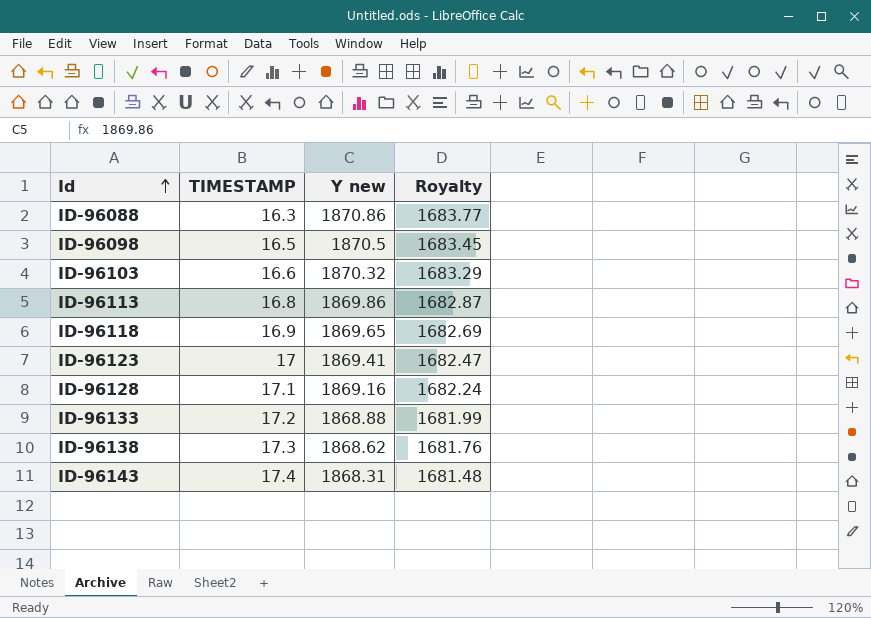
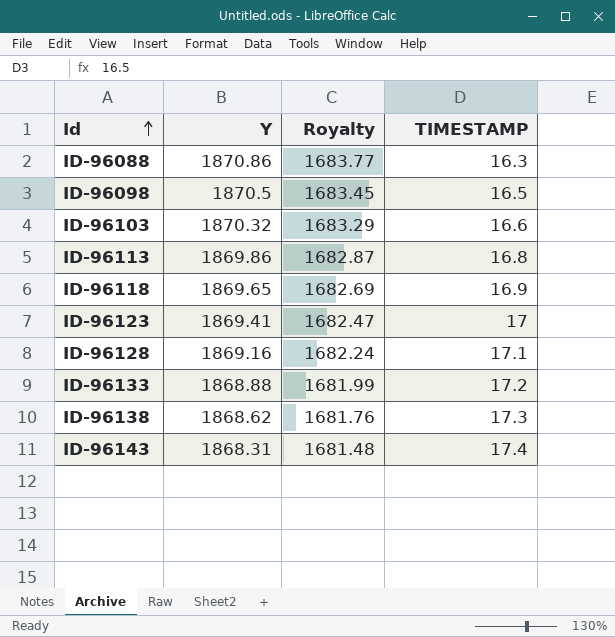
column name: Y new -> Y
column TIMESTAMP | position: 2 -> 4

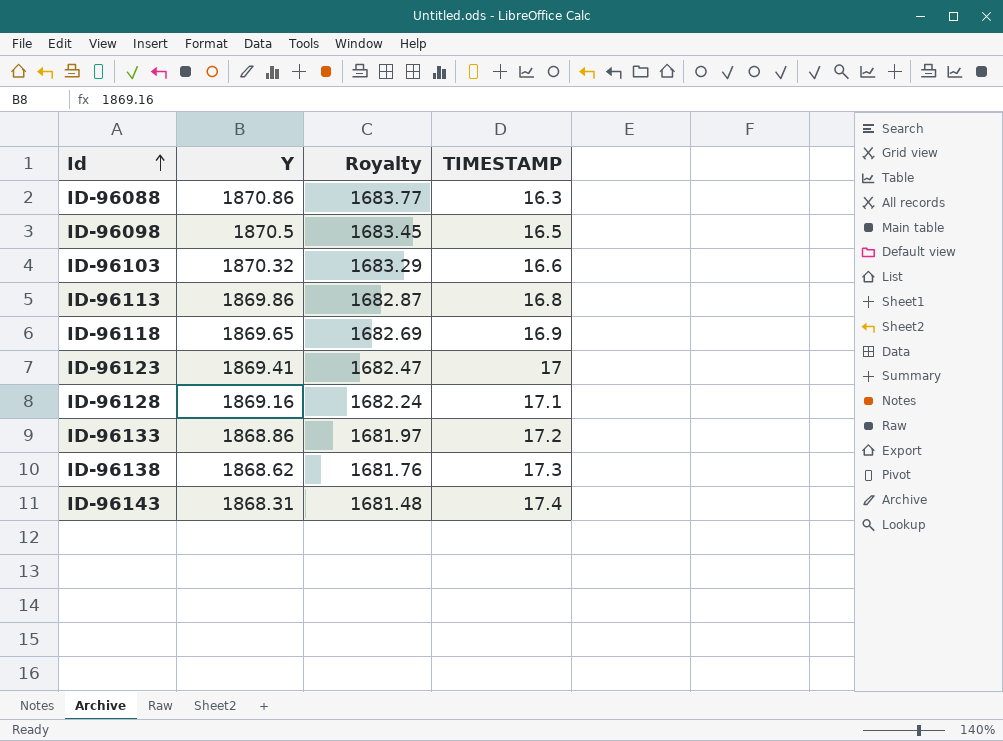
ID-96133 | Y: 1868.88 -> 1868.86
ID-96133 | Royalty: 1681.99 -> 1681.97

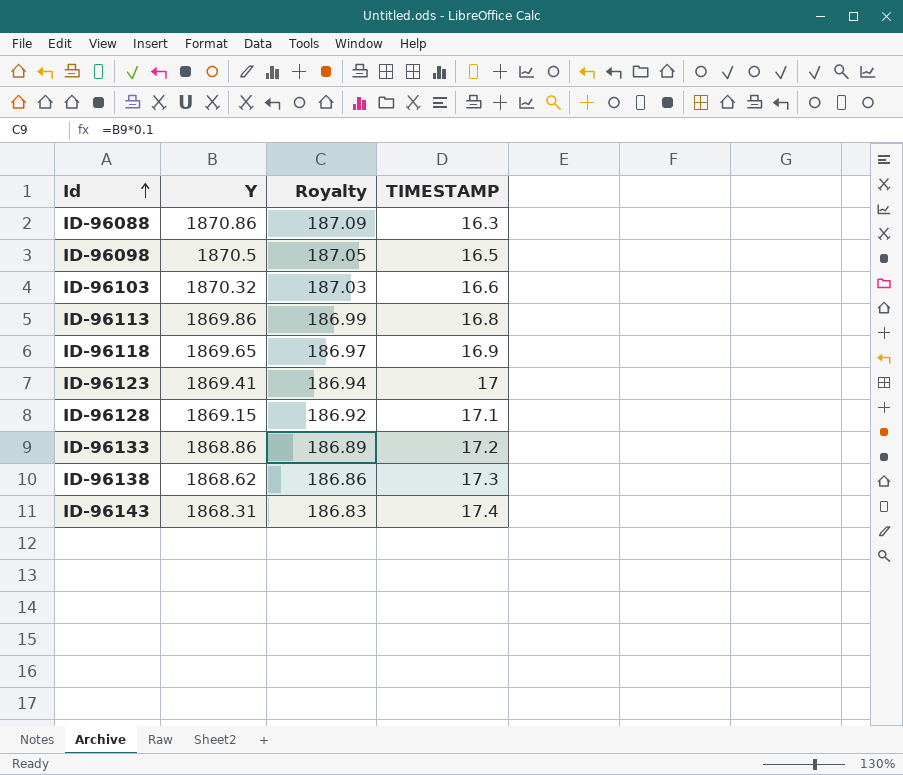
column Royalty | formula: [Y] * 0.9 -> [Y] * 0.1
ID-96128 | Y: 1869.16 -> 1869.15

